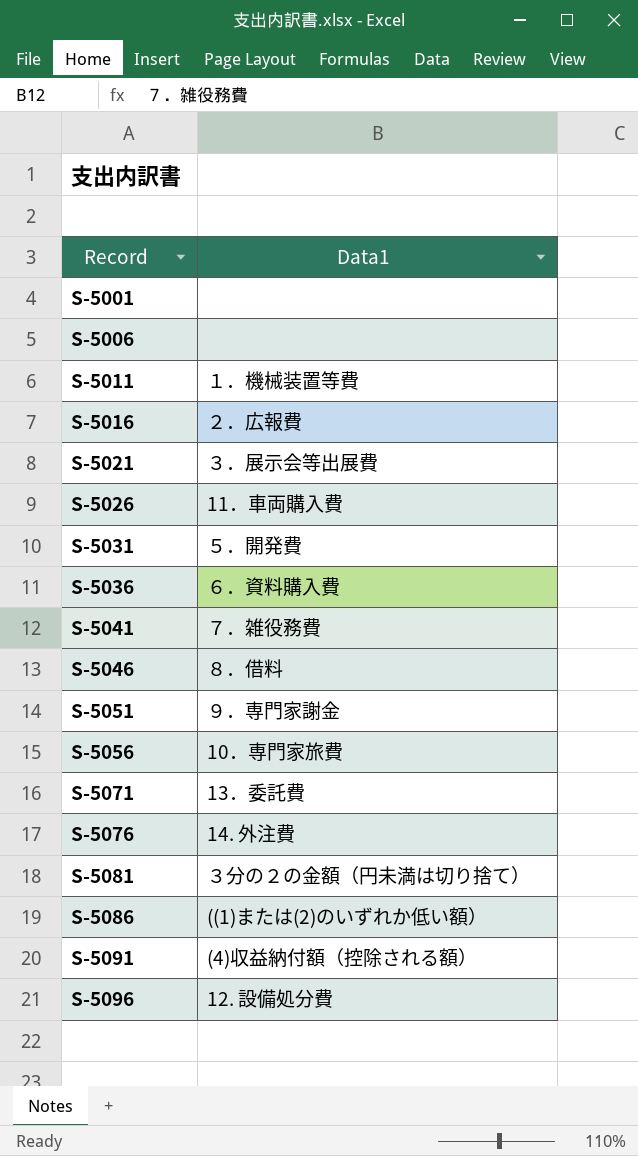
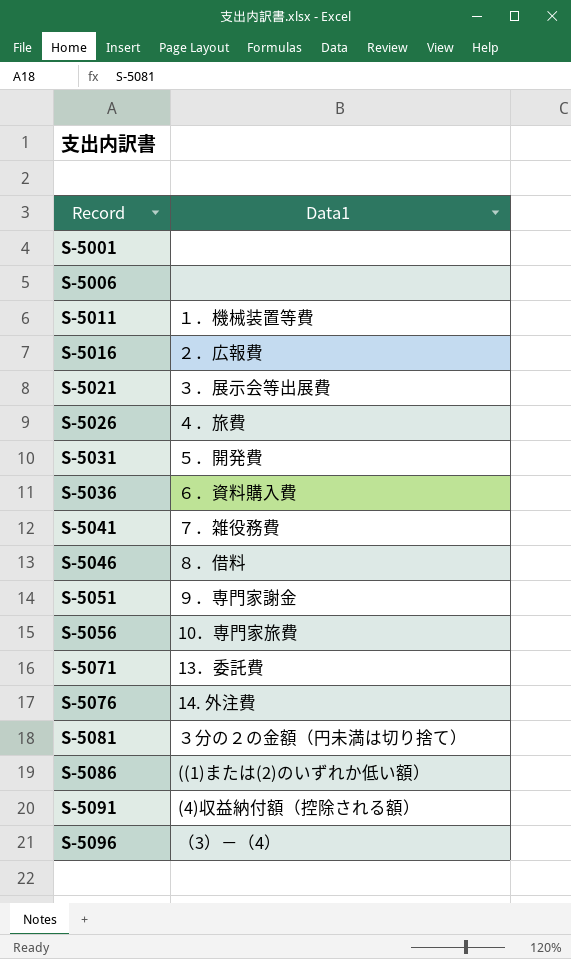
S-5026 | Data1: 11．車両購入費 -> ４．旅費
S-5096 | Data1: 12. 設備処分費 -> （3）－（4）

